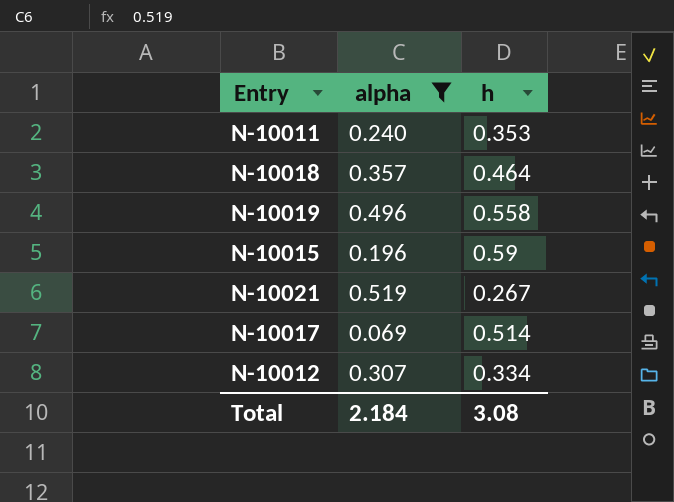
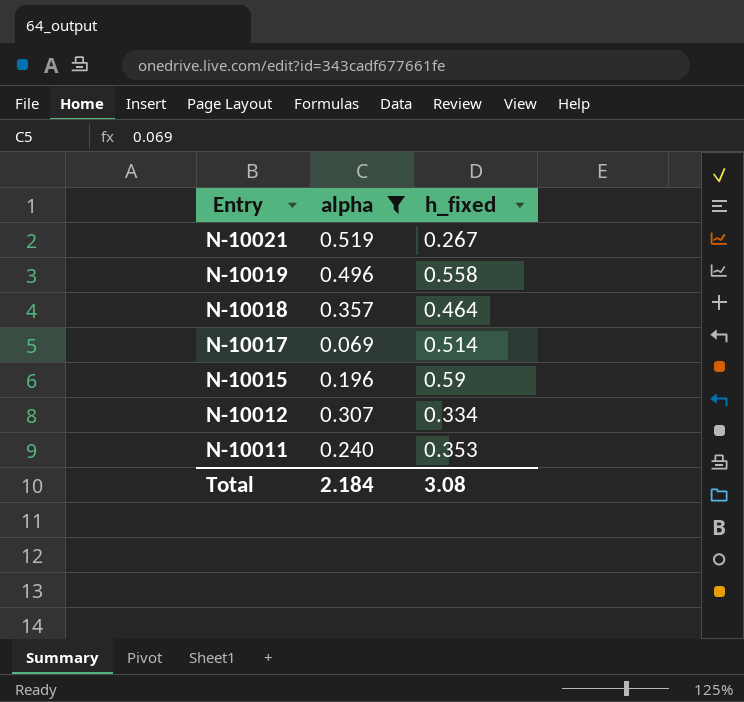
row order: none -> Entry descending
column name: h -> h_fixed

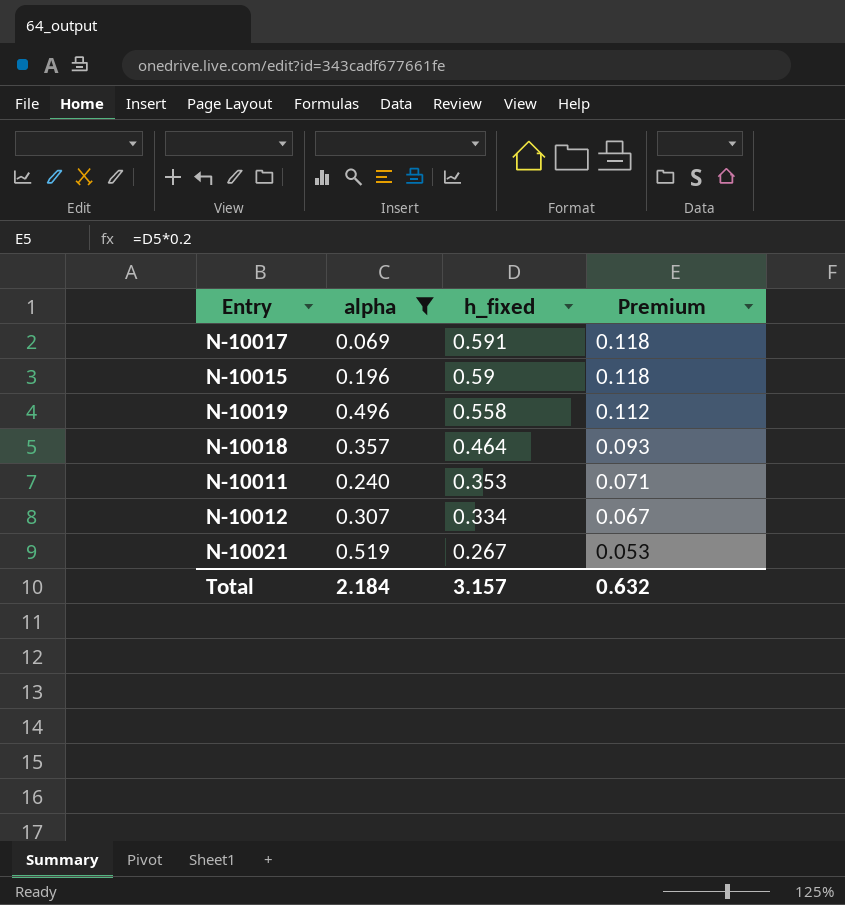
row order: Entry descending -> h_fixed descending
column Premium | formula: none -> [h_fixed] * 0.2
N-10017 | h_fixed: 0.514 -> 0.591
Total | h_fixed: 3.08 -> 3.157

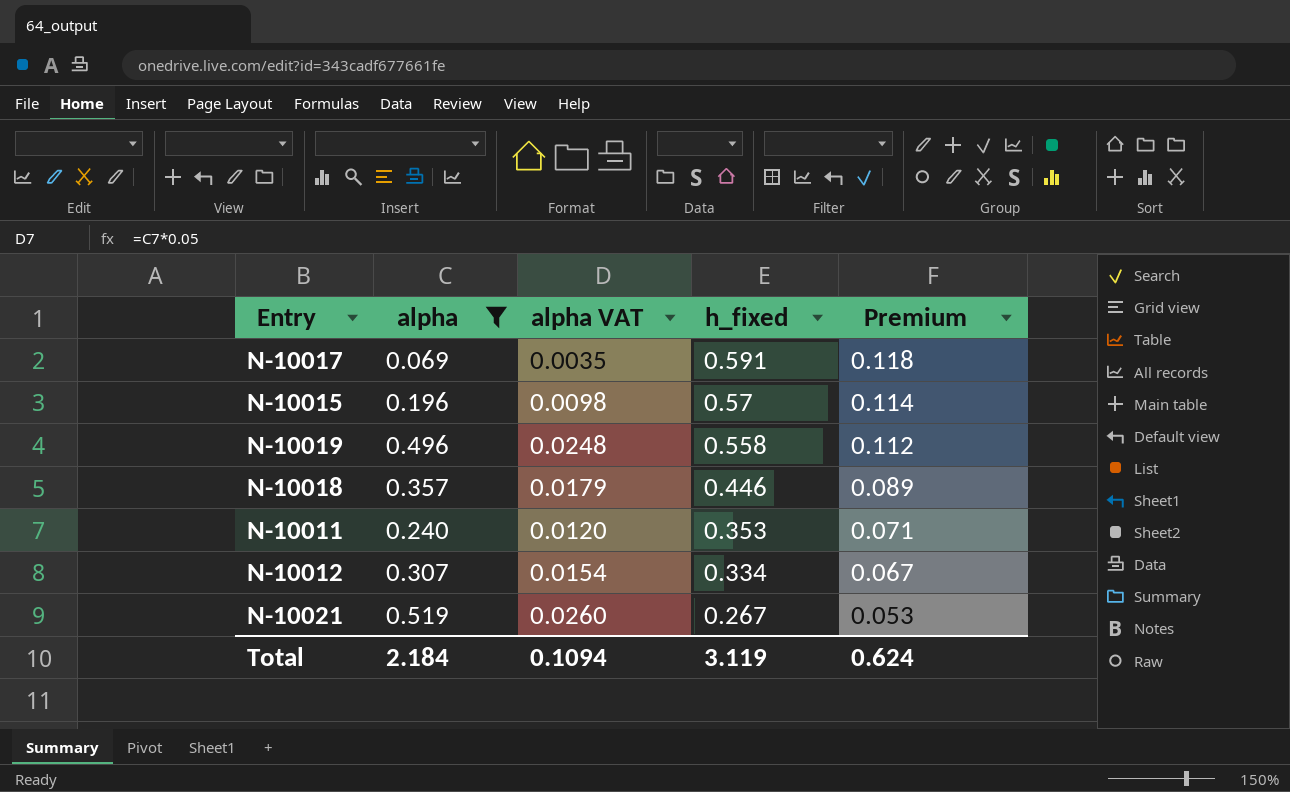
column alpha VAT | formula: none -> [alpha] * 0.05
N-10015 | h_fixed: 0.59 -> 0.57
N-10015 | Premium: 0.118 -> 0.114
N-10018 | h_fixed: 0.464 -> 0.446
N-10018 | Premium: 0.093 -> 0.089
Total | h_fixed: 3.157 -> 3.119
Total | Premium: 0.632 -> 0.624

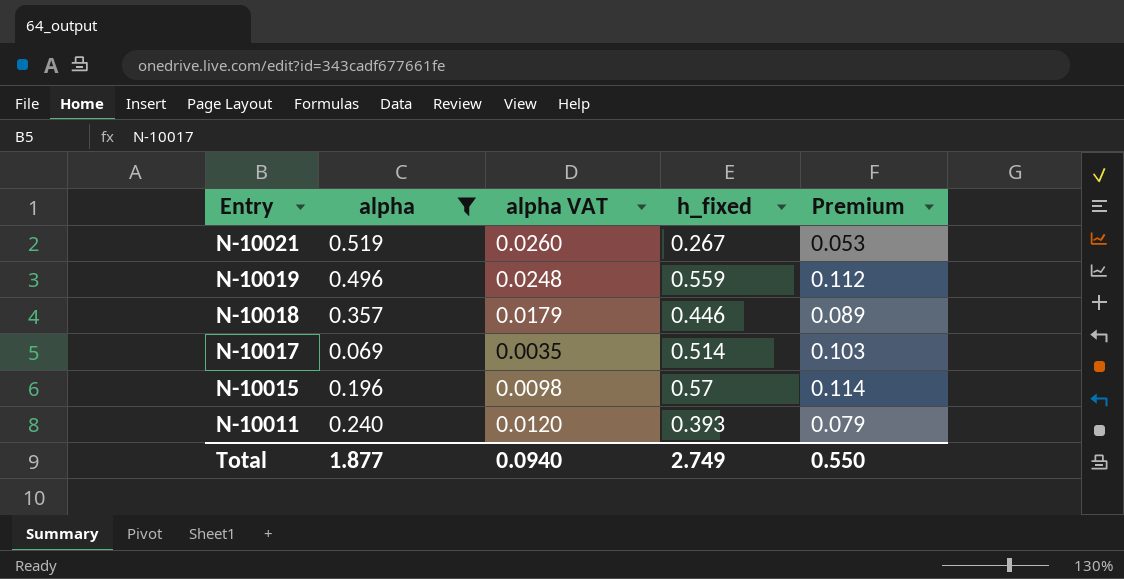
row order: h_fixed descending -> Entry descending
row N-10012: 0.307 | 0.0154 | 0.334 | 0.067 -> none
N-10019 | h_fixed: 0.558 -> 0.559
N-10017 | h_fixed: 0.591 -> 0.514
N-10017 | Premium: 0.118 -> 0.103
N-10011 | h_fixed: 0.353 -> 0.393
N-10011 | Premium: 0.071 -> 0.079
Total | alpha: 2.184 -> 1.877
Total | alpha VAT: 0.1094 -> 0.0940
Total | h_fixed: 3.119 -> 2.749
Total | Premium: 0.624 -> 0.550

